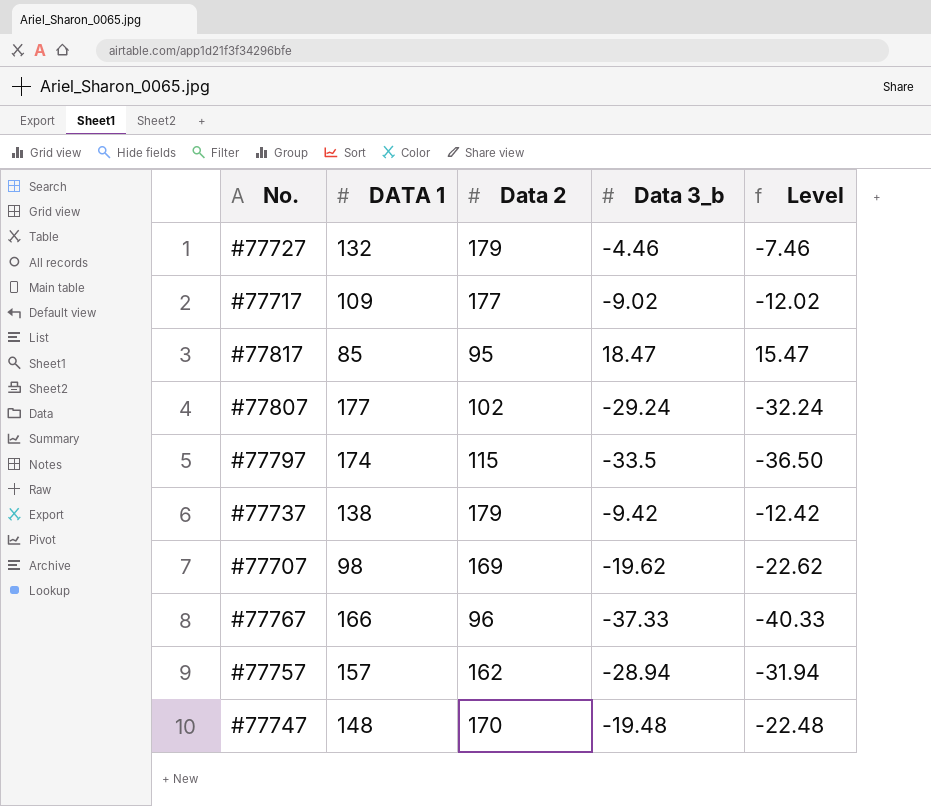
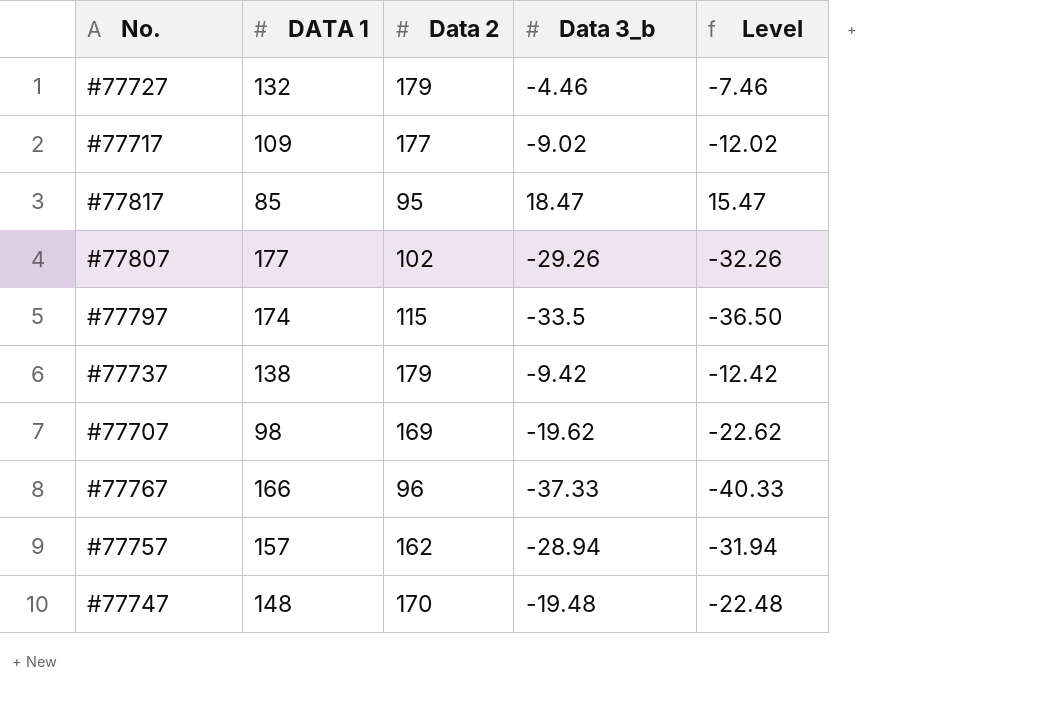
#77807 | Data 3_b: -29.24 -> -29.26
#77807 | Level: -32.24 -> -32.26

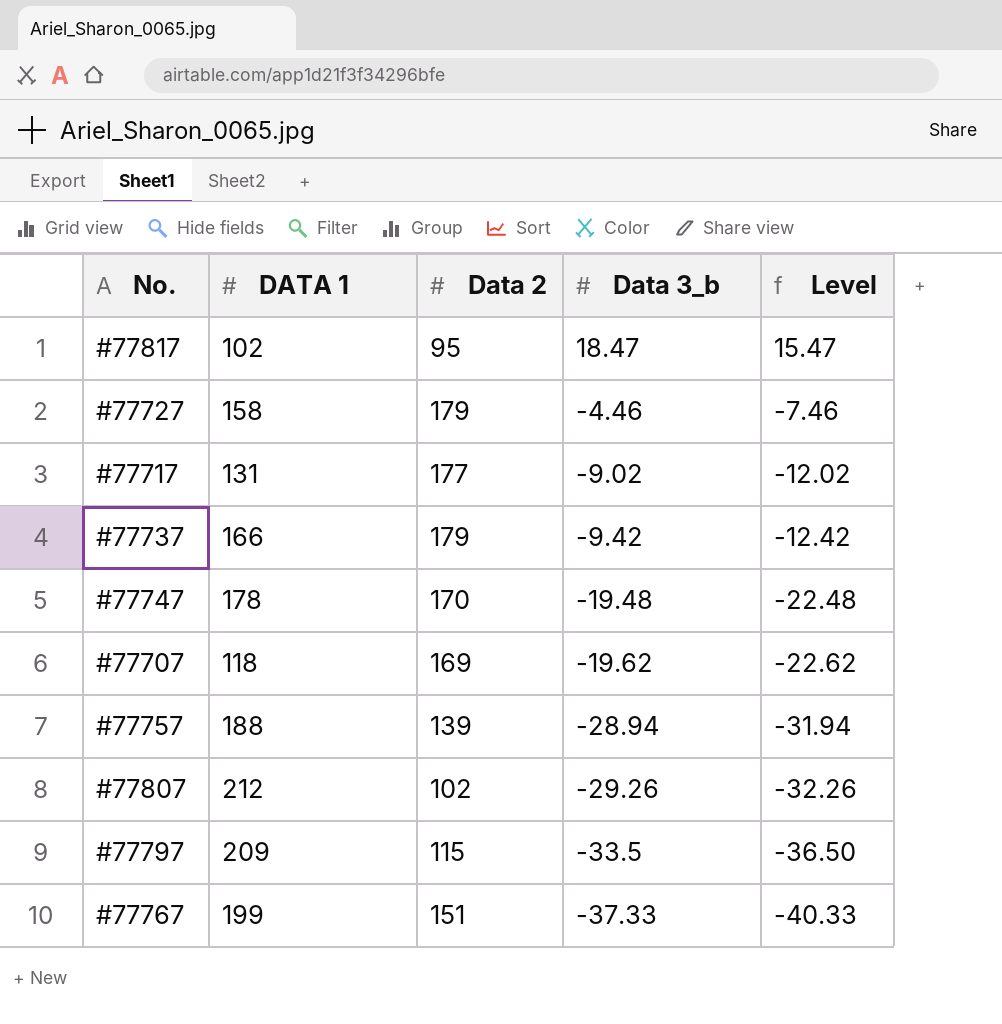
row order: none -> Data 3_b descending
#77817 | DATA 1: 85 -> 102
#77727 | DATA 1: 132 -> 158
#77717 | DATA 1: 109 -> 131
#77737 | DATA 1: 138 -> 166
#77747 | DATA 1: 148 -> 178
#77707 | DATA 1: 98 -> 118
#77757 | DATA 1: 157 -> 188
#77757 | Data 2: 162 -> 139
#77807 | DATA 1: 177 -> 212
#77797 | DATA 1: 174 -> 209
#77767 | DATA 1: 166 -> 199
#77767 | Data 2: 96 -> 151

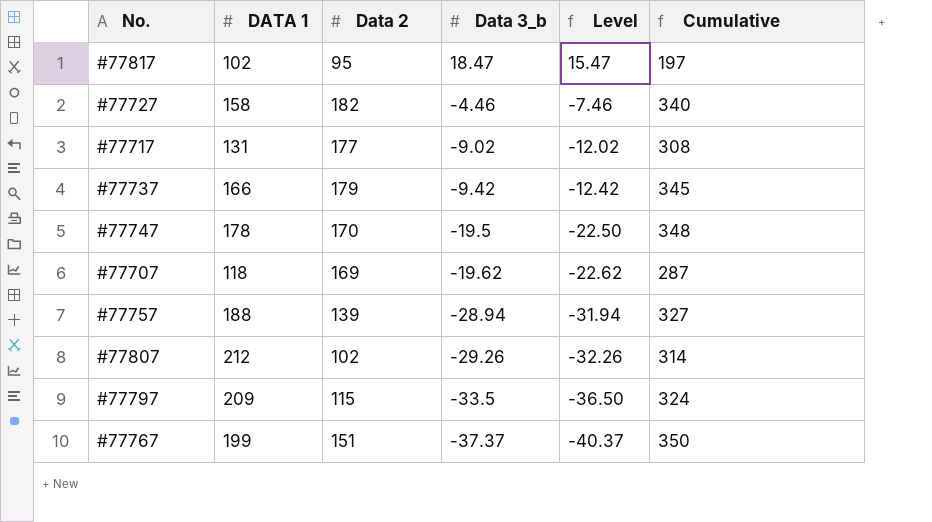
column Cumulative | formula: none -> [DATA 1] + [Data 2]
#77727 | Data 2: 179 -> 182
#77747 | Data 3_b: -19.48 -> -19.5
#77747 | Level: -22.48 -> -22.50
#77767 | Data 3_b: -37.33 -> -37.37
#77767 | Level: -40.33 -> -40.37

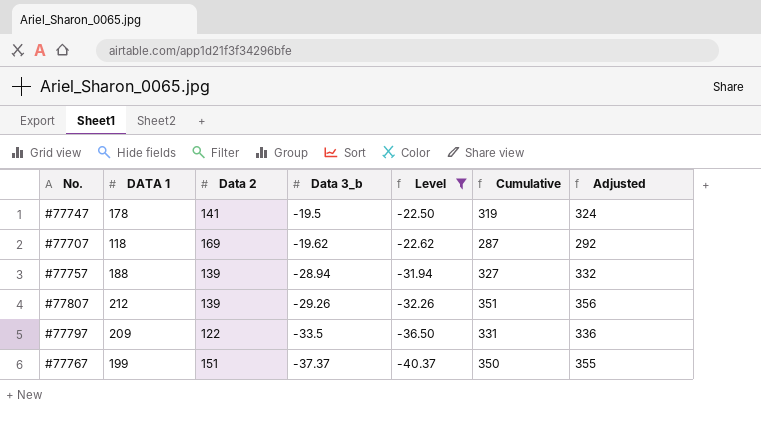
filter: none -> Level <= -22.50
column Adjusted | formula: none -> [Cumulative] + 5
#77747 | Data 2: 170 -> 141
#77747 | Cumulative: 348 -> 319
#77807 | Data 2: 102 -> 139
#77807 | Cumulative: 314 -> 351
#77797 | Data 2: 115 -> 122
#77797 | Cumulative: 324 -> 331

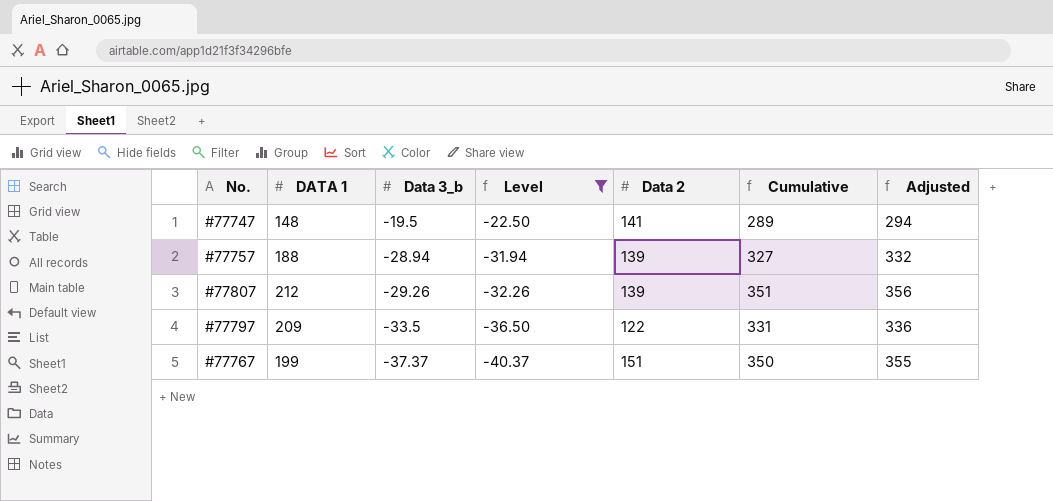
column Data 2 | position: 3 -> 5
row #77707: 118 | 169 | -19.62 | -22.62 | 287 | 292 -> none
#77747 | DATA 1: 178 -> 148
#77747 | Cumulative: 319 -> 289
#77747 | Adjusted: 324 -> 294

